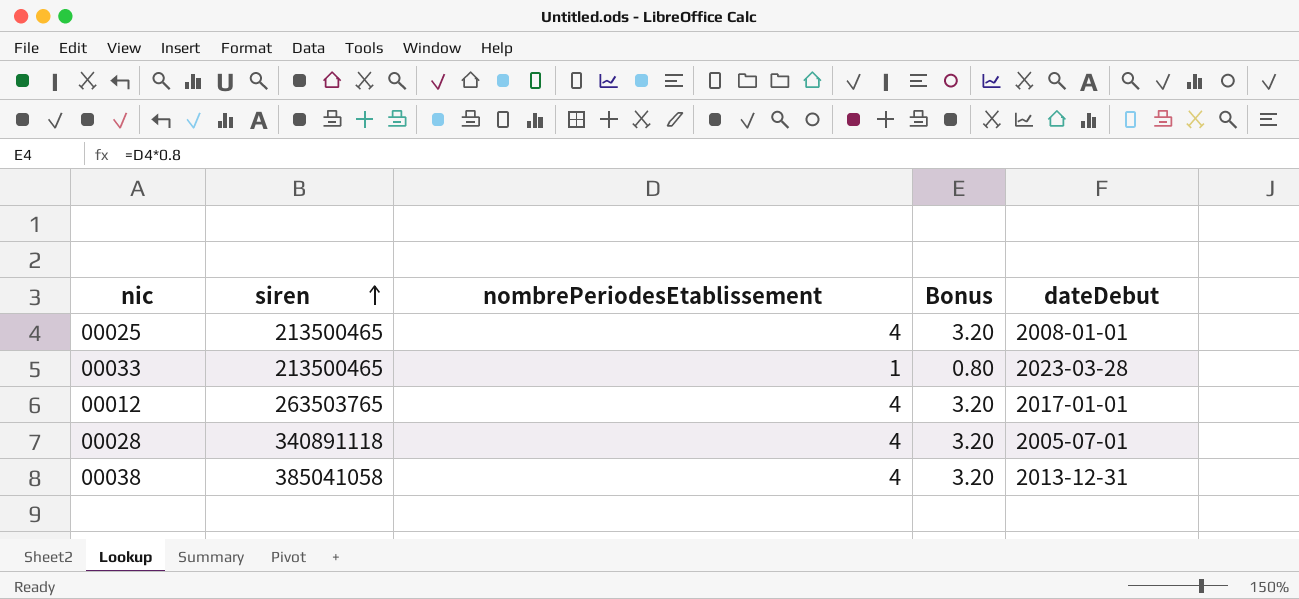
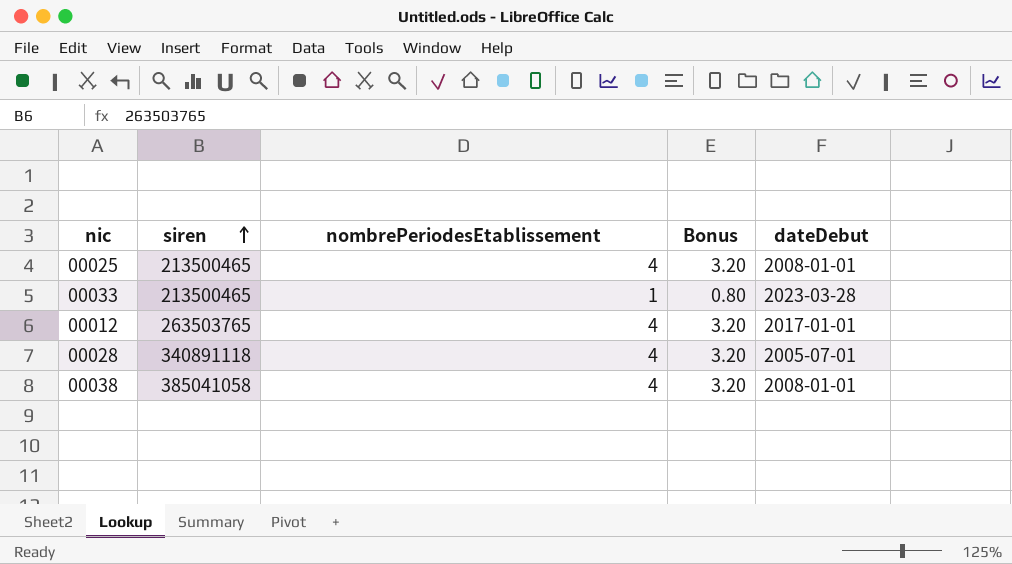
00038 | dateDebut: 2013-12-31 -> 2008-01-01

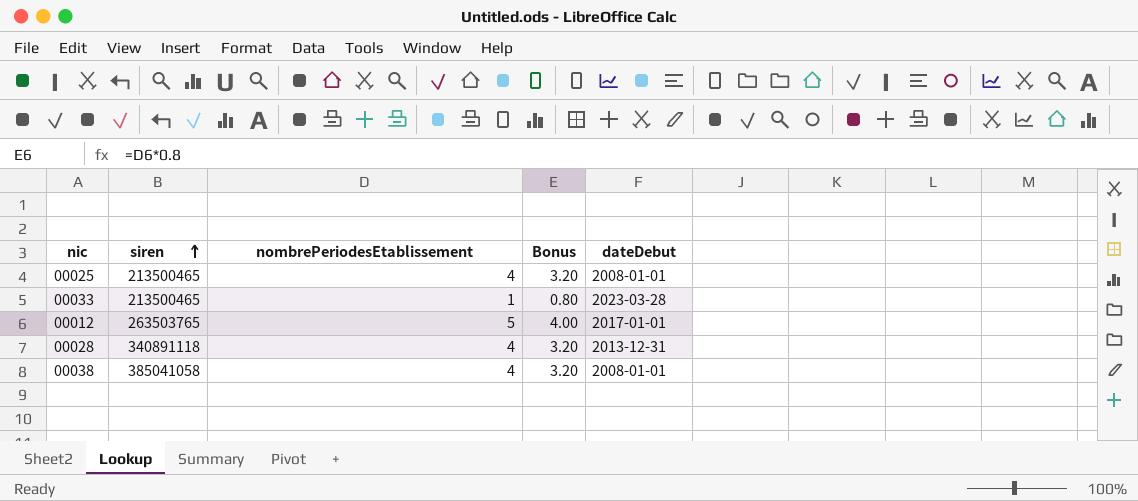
00012 | nombrePeriodesEtablissement: 4 -> 5
00012 | Bonus: 3.20 -> 4.00
00028 | dateDebut: 2005-07-01 -> 2013-12-31

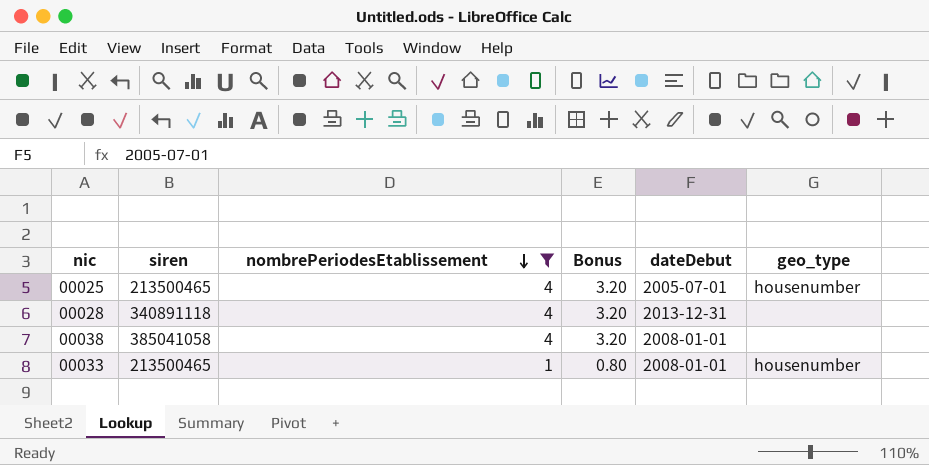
filter: none -> nombrePeriodesEtablissement != 5
row order: siren ascending -> nombrePeriodesEtablissement descending
column geo_type | position: none -> 6
00025 | dateDebut: 2008-01-01 -> 2005-07-01
00033 | dateDebut: 2023-03-28 -> 2008-01-01

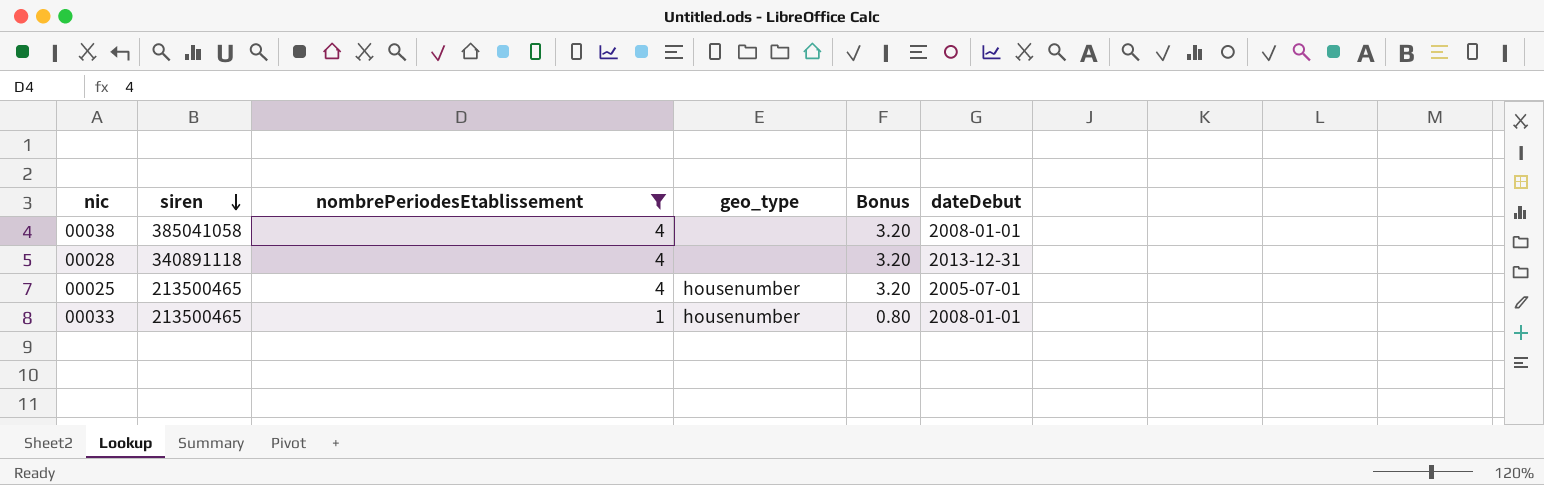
row order: nombrePeriodesEtablissement descending -> siren descending
column geo_type | position: 6 -> 4

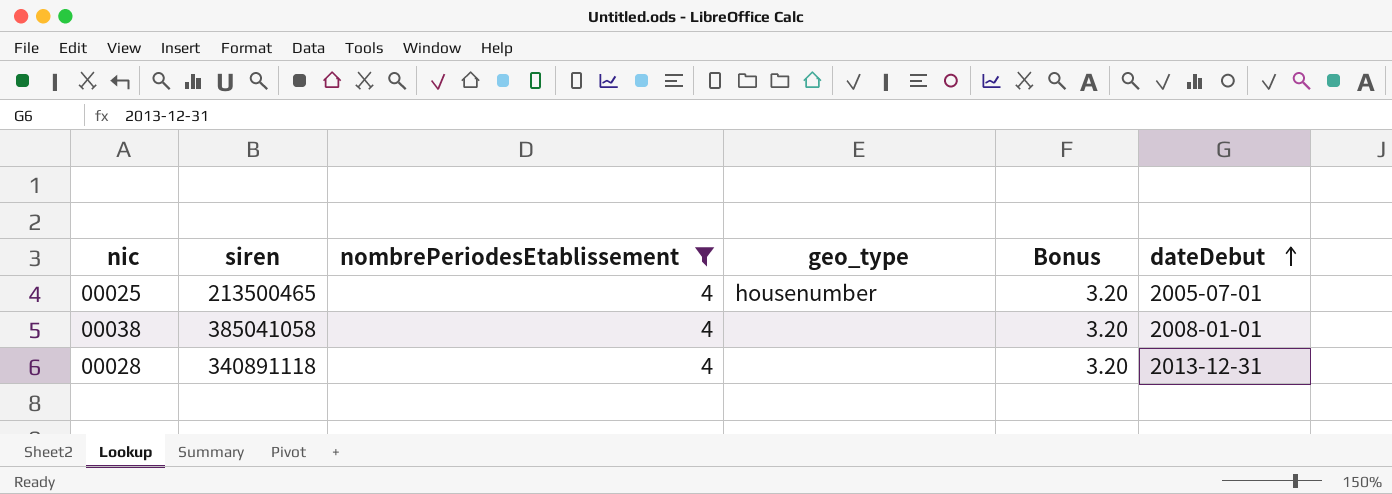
row order: siren descending -> dateDebut ascending
row 00033: 213500465 | 1 | housenumber | 0.80 | 2008-01-01 -> none

